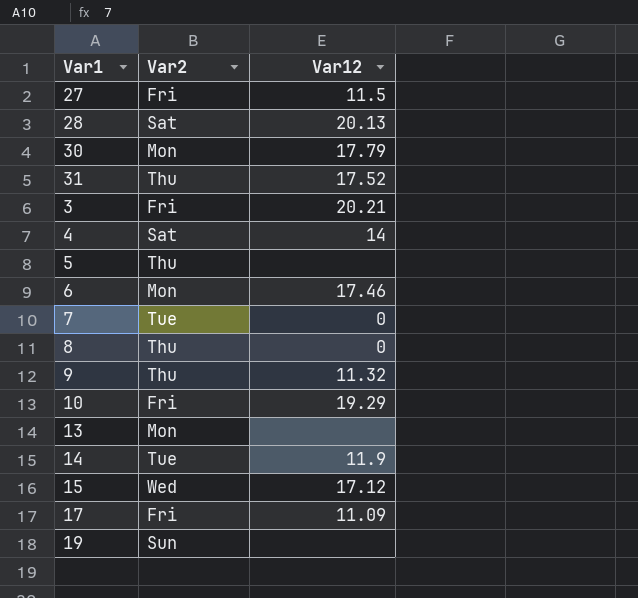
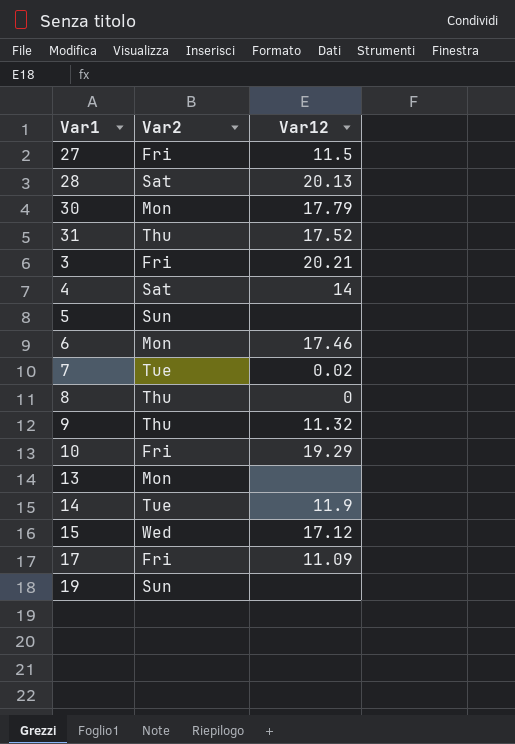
5 | Var2: Thu -> Sun
7 | Var12: 0 -> 0.02

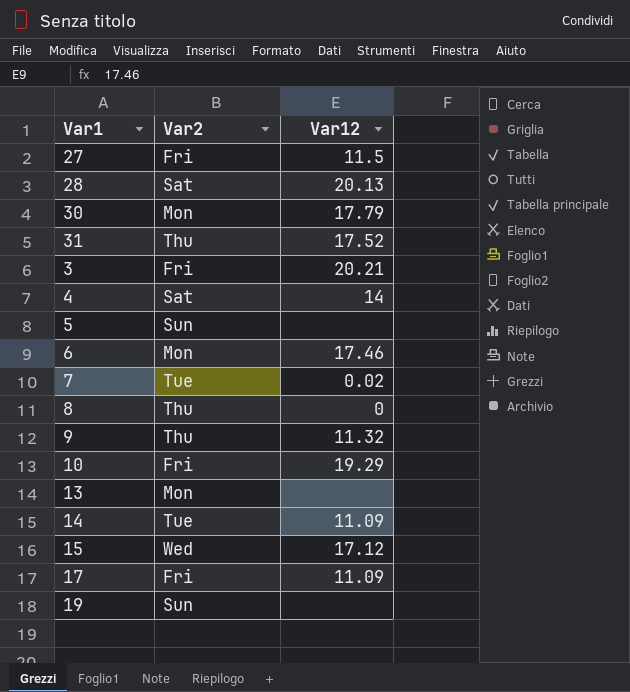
14 | Var12: 11.9 -> 11.09

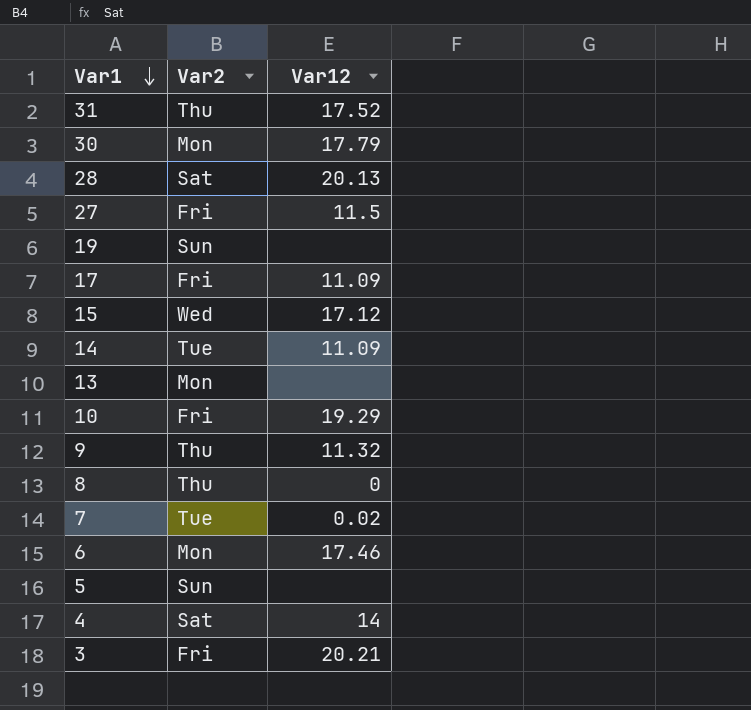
row order: none -> Var1 descending

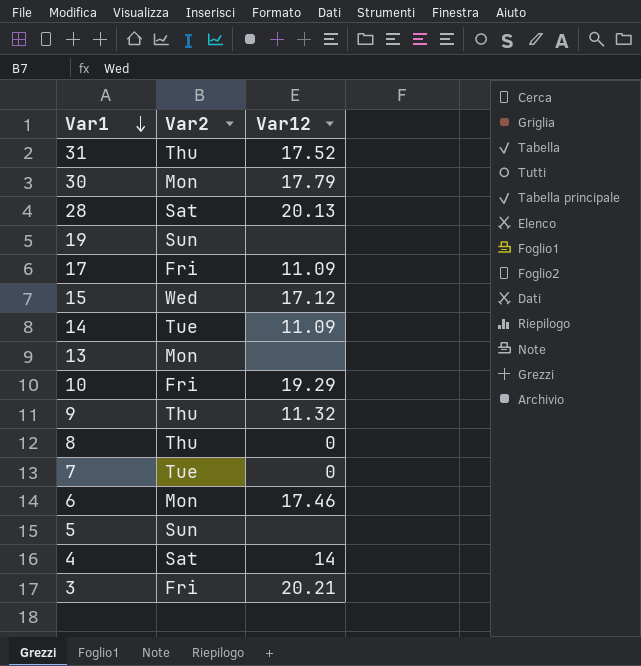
row 27: Fri | 11.5 -> none
7 | Var12: 0.02 -> 0

